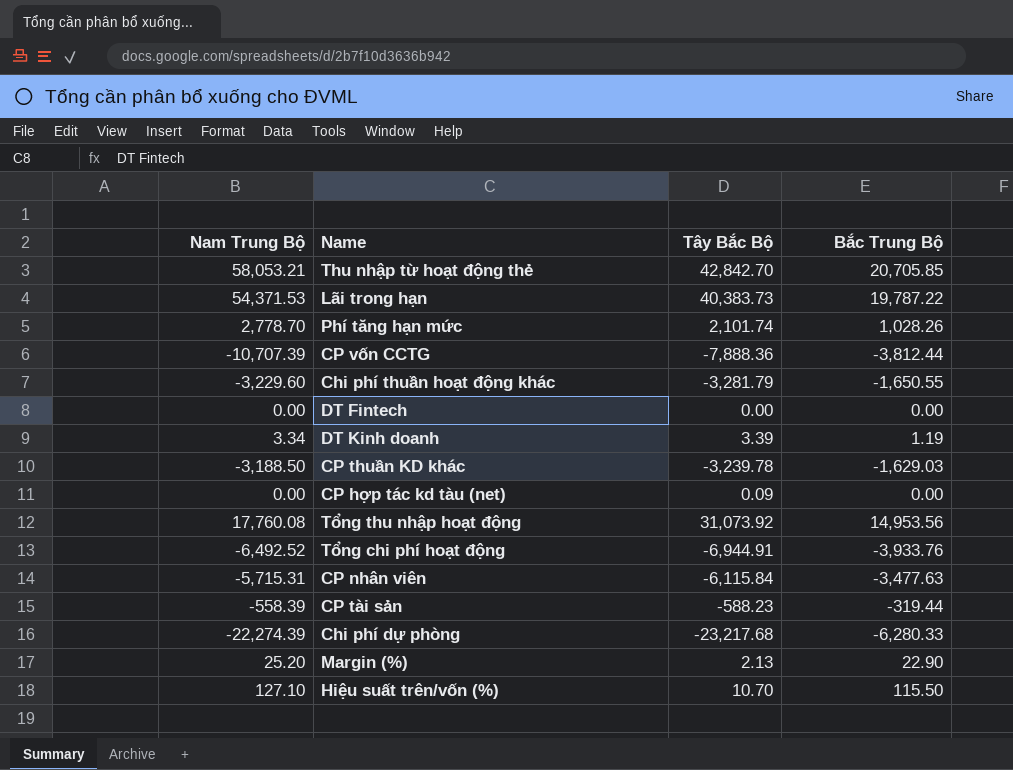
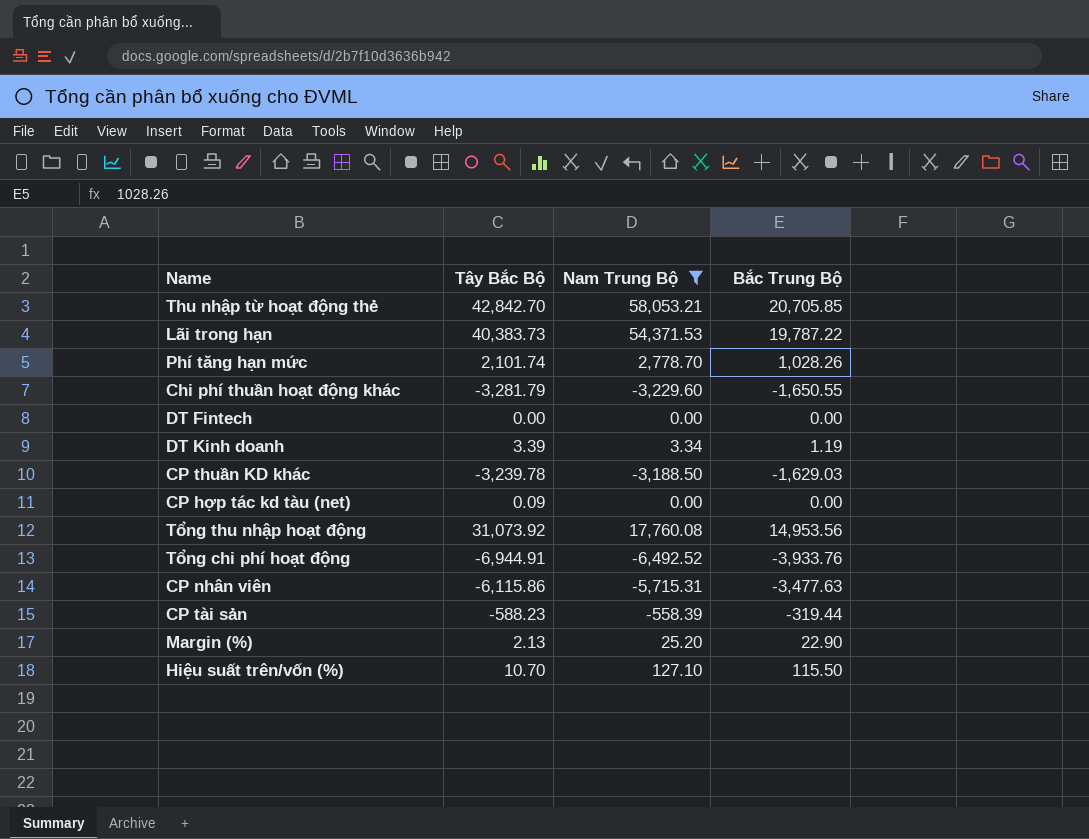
filter: none -> Nam Trung Bộ >= -6,492.52
column Nam Trung Bộ | position: 1 -> 3
CP nhân viên | Tây Bắc Bộ: -6,115.84 -> -6,115.86

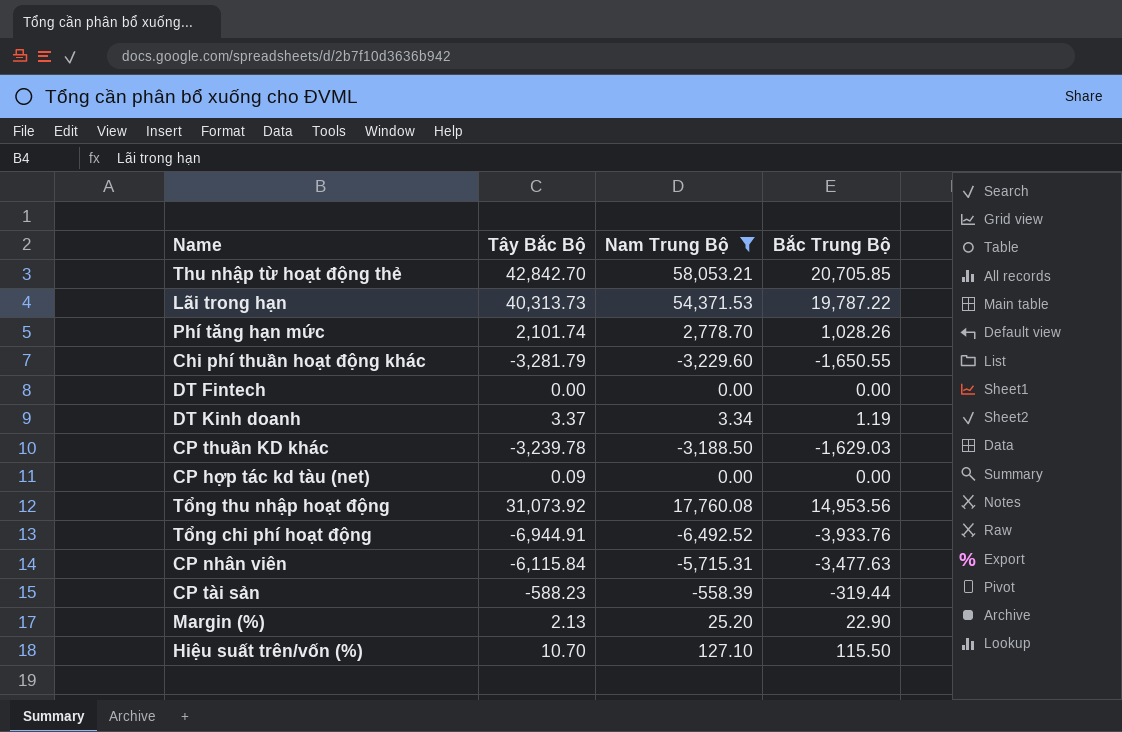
Lãi trong hạn | Tây Bắc Bộ: 40,383.73 -> 40,313.73
DT Kinh doanh | Tây Bắc Bộ: 3.39 -> 3.37
CP nhân viên | Tây Bắc Bộ: -6,115.86 -> -6,115.84

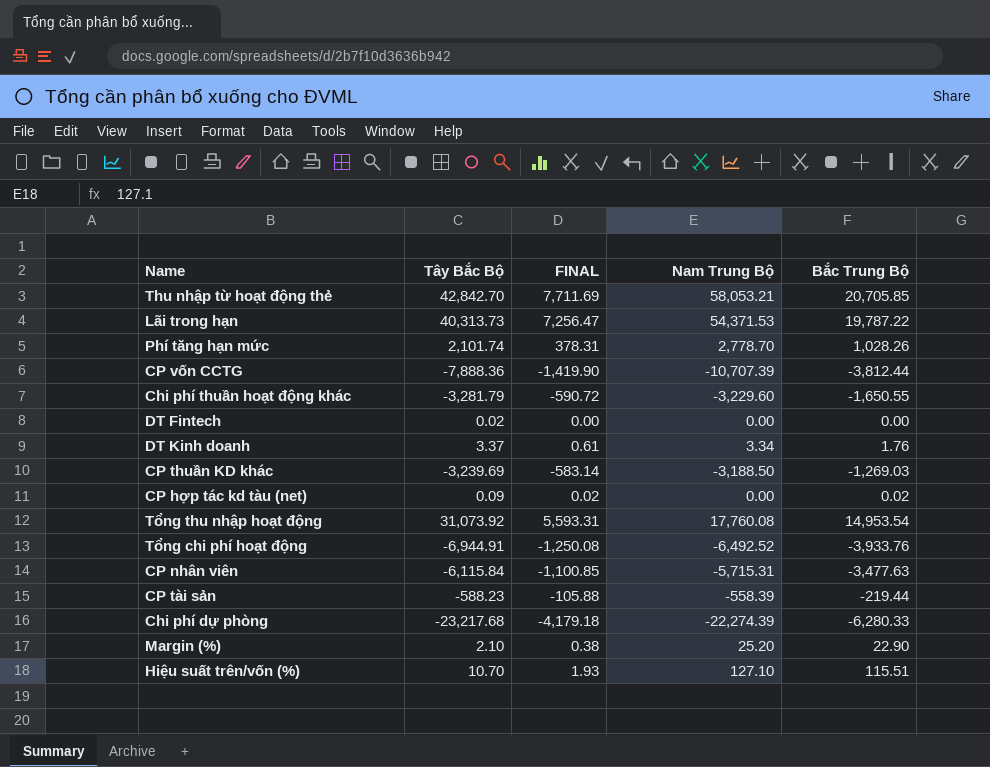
filter: Nam Trung Bộ >= -6,492.52 -> none
column FINAL | formula: none -> [Tây Bắc Bộ] * 0.18
DT Fintech | Tây Bắc Bộ: 0.00 -> 0.02
DT Kinh doanh | Bắc Trung Bộ: 1.19 -> 1.76
CP thuần KD khác | Tây Bắc Bộ: -3,239.78 -> -3,239.69
CP thuần KD khác | Bắc Trung Bộ: -1,629.03 -> -1,269.03
CP hợp tác kd tàu (net) | Bắc Trung Bộ: 0.00 -> 0.02
Tổng thu nhập hoạt động | Bắc Trung Bộ: 14,953.56 -> 14,953.54
CP tài sản | Bắc Trung Bộ: -319.44 -> -219.44
Margin (%) | Tây Bắc Bộ: 2.13 -> 2.10
Hiệu suất trên/vốn (%) | Bắc Trung Bộ: 115.50 -> 115.51

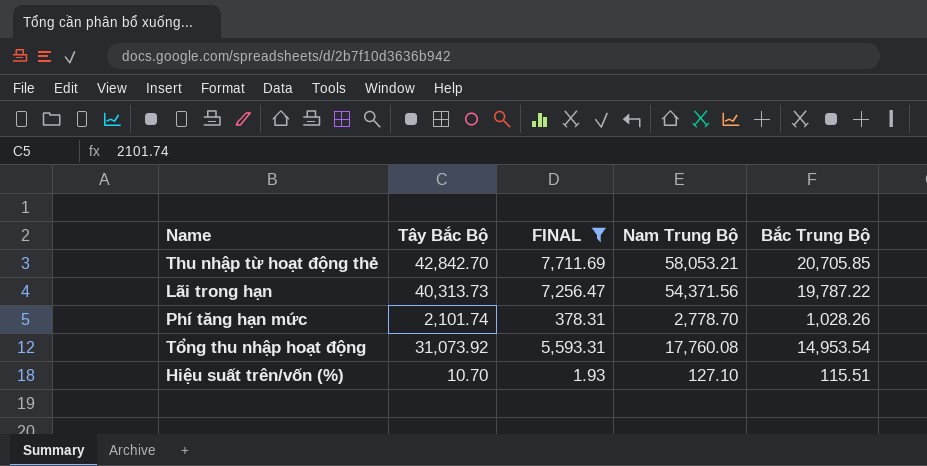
filter: none -> FINAL >= 1.93
Lãi trong hạn | Nam Trung Bộ: 54,371.53 -> 54,371.56

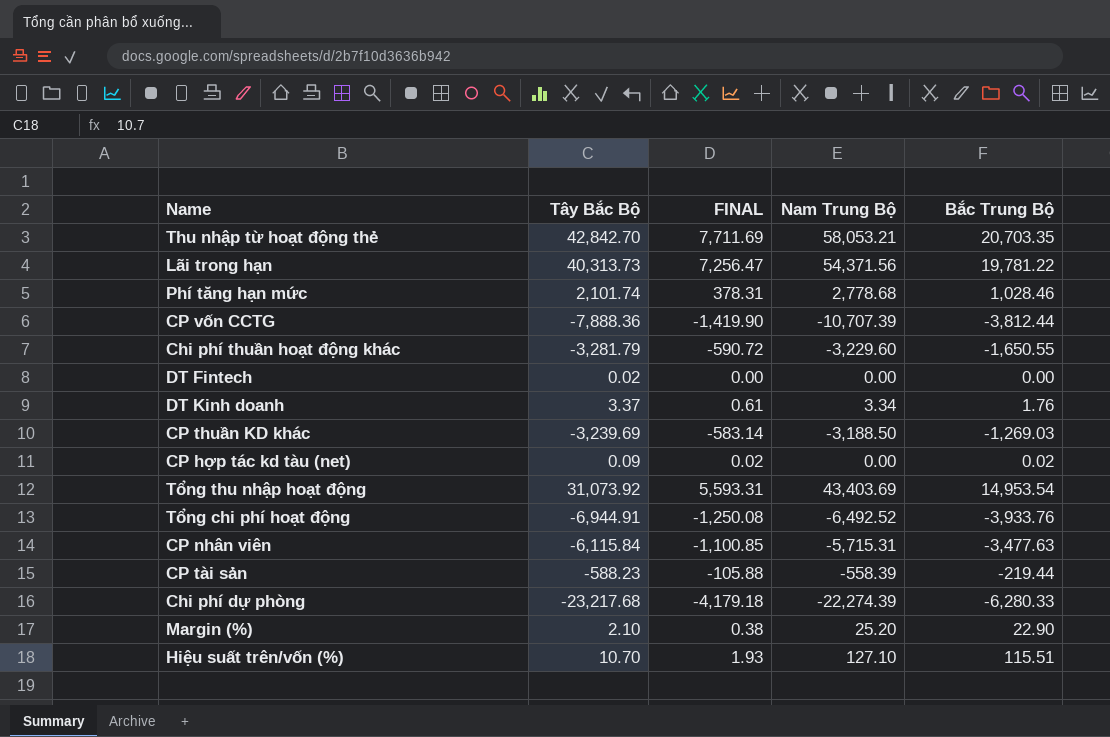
filter: FINAL >= 1.93 -> none
Thu nhập từ hoạt động thẻ | Bắc Trung Bộ: 20,705.85 -> 20,703.35
Lãi trong hạn | Bắc Trung Bộ: 19,787.22 -> 19,781.22
Phí tăng hạn mức | Nam Trung Bộ: 2,778.70 -> 2,778.68
Phí tăng hạn mức | Bắc Trung Bộ: 1,028.26 -> 1,028.46
Tổng thu nhập hoạt động | Nam Trung Bộ: 17,760.08 -> 43,403.69

